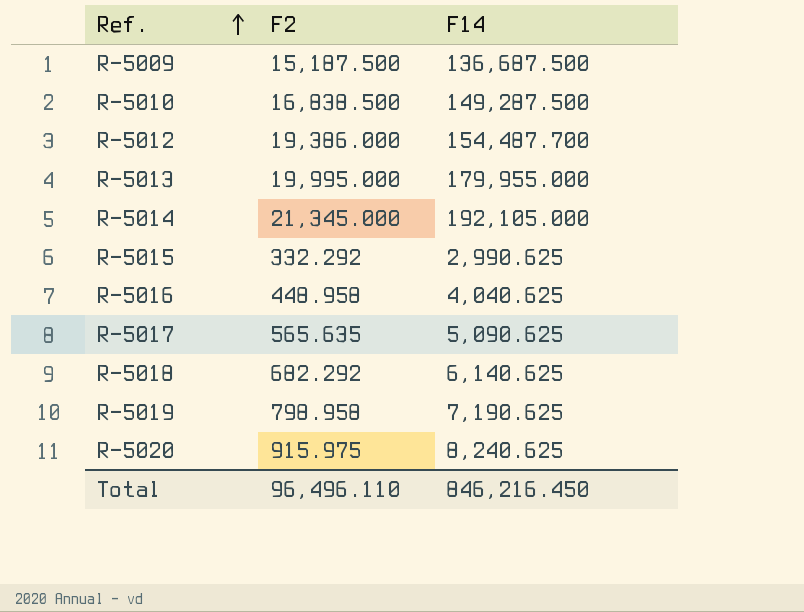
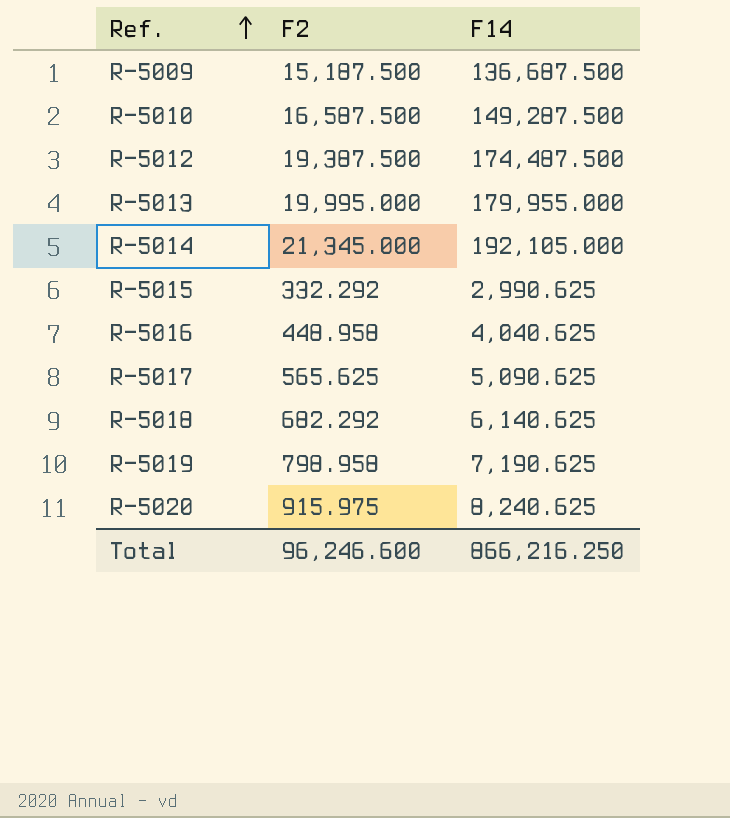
R-5010 | F2: 16,838.500 -> 16,587.500
R-5012 | F2: 19,386.000 -> 19,387.500
R-5012 | F14: 154,487.700 -> 174,487.500
R-5017 | F2: 565.635 -> 565.625
Total | F2: 96,496.110 -> 96,246.600
Total | F14: 846,216.450 -> 866,216.250

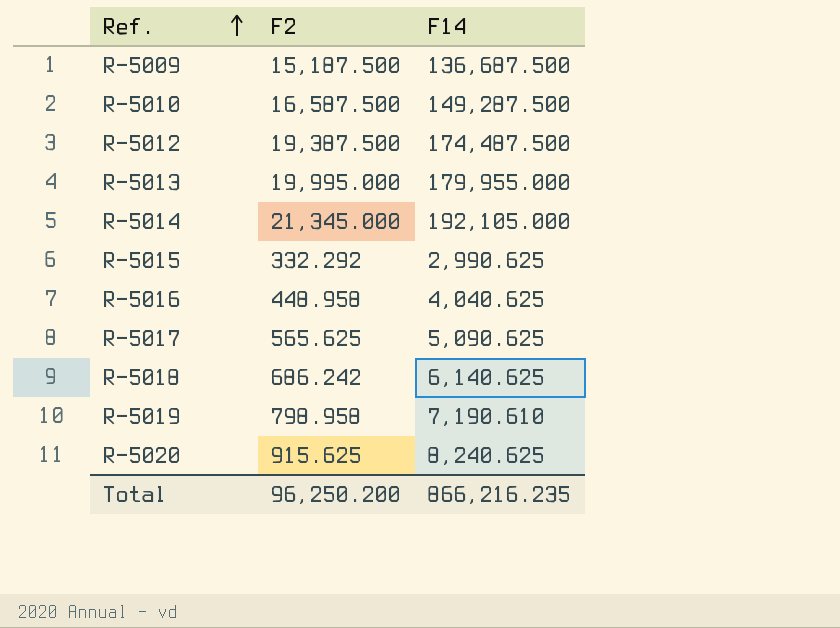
R-5018 | F2: 682.292 -> 686.242
R-5019 | F14: 7,190.625 -> 7,190.610
R-5020 | F2: 915.975 -> 915.625
Total | F2: 96,246.600 -> 96,250.200
Total | F14: 866,216.250 -> 866,216.235

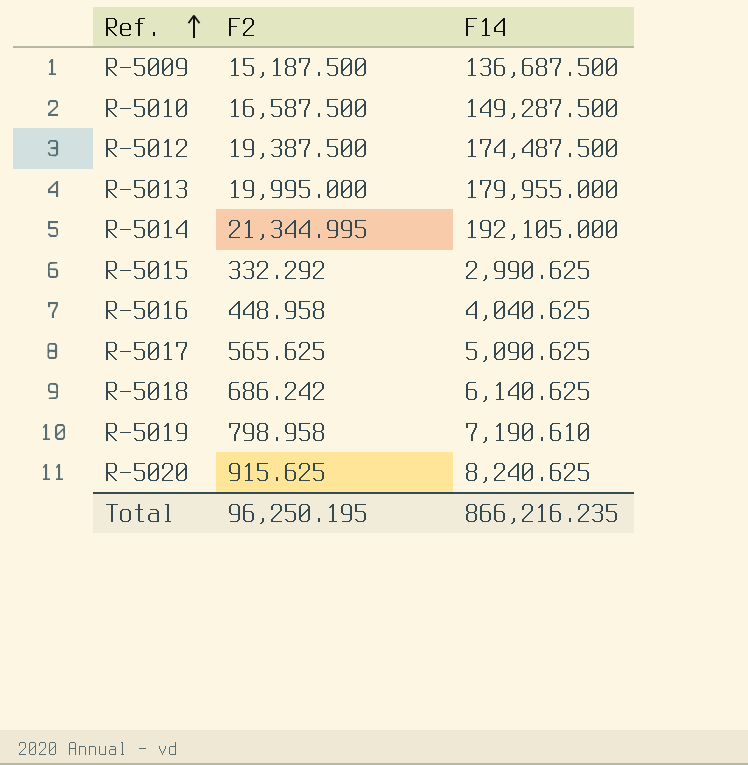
R-5014 | F2: 21,345.000 -> 21,344.995
Total | F2: 96,250.200 -> 96,250.195

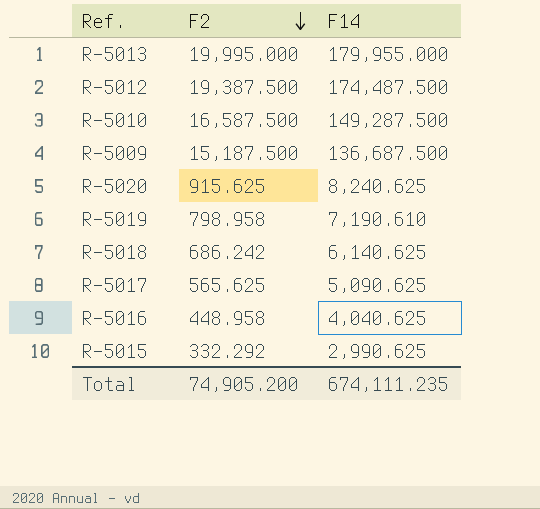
row order: Ref. ascending -> F2 descending
row R-5014: 21,344.995 | 192,105.000 -> none
Total | F2: 96,250.195 -> 74,905.200
Total | F14: 866,216.235 -> 674,111.235

